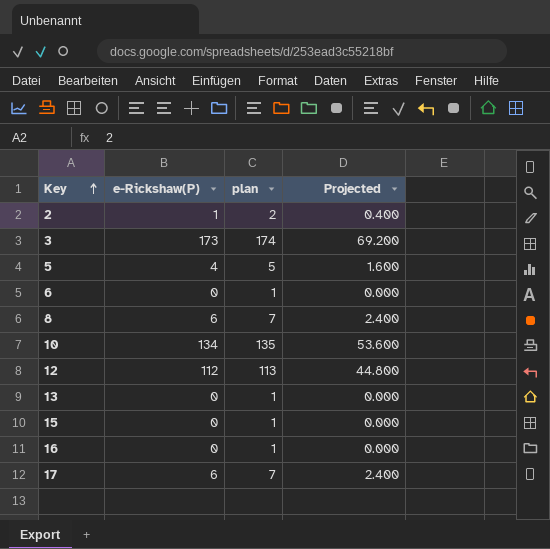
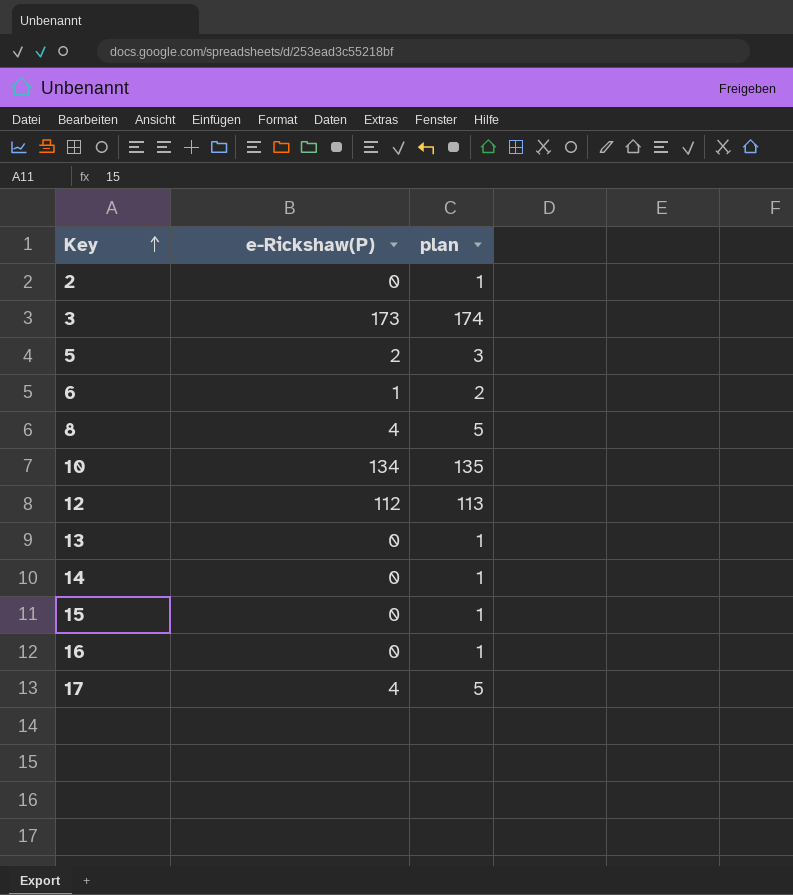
column Projected | formula: [e-Rickshaw(P)] * 0.4 -> none
2 | e-Rickshaw(P): 1 -> 0
2 | plan: 2 -> 1
5 | e-Rickshaw(P): 4 -> 2
5 | plan: 5 -> 3
6 | e-Rickshaw(P): 0 -> 1
6 | plan: 1 -> 2
8 | e-Rickshaw(P): 6 -> 4
8 | plan: 7 -> 5
row 14: none -> 0 | 1
17 | e-Rickshaw(P): 6 -> 4
17 | plan: 7 -> 5

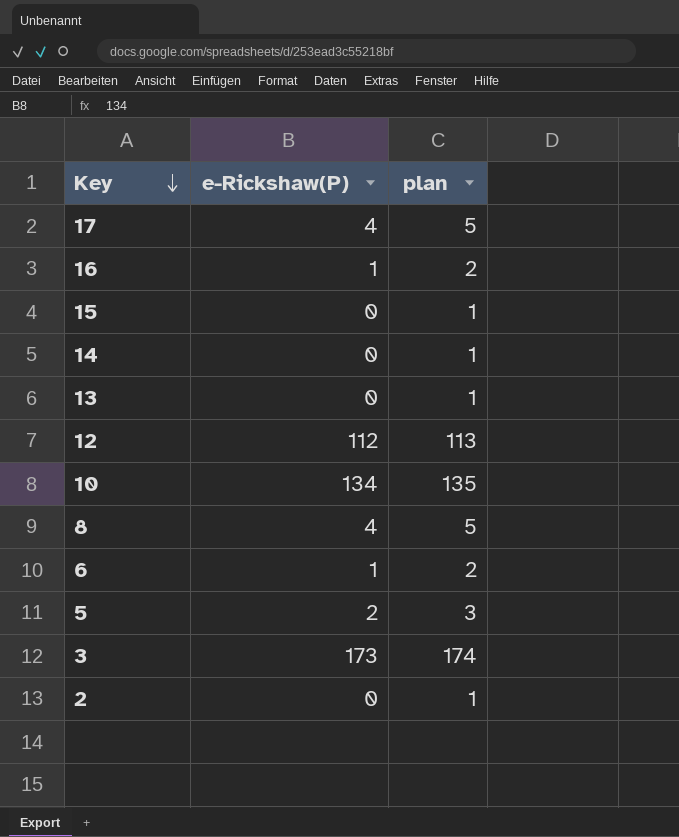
row order: Key ascending -> Key descending
16 | e-Rickshaw(P): 0 -> 1
16 | plan: 1 -> 2

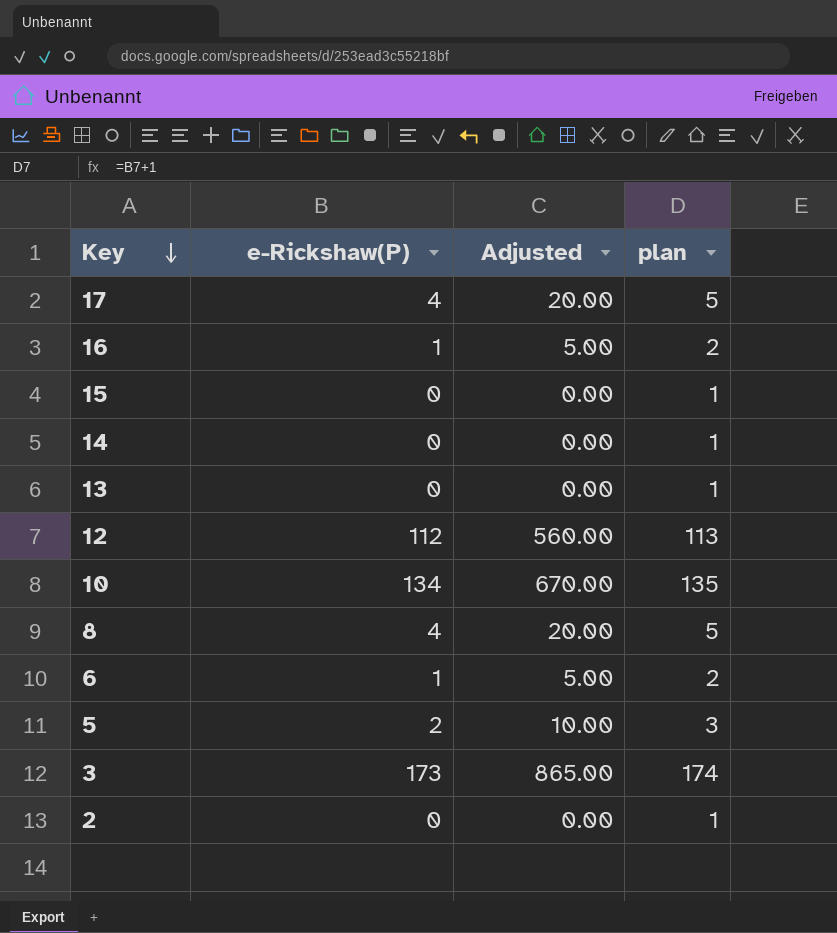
column Adjusted | formula: none -> [e-Rickshaw(P)] * 5

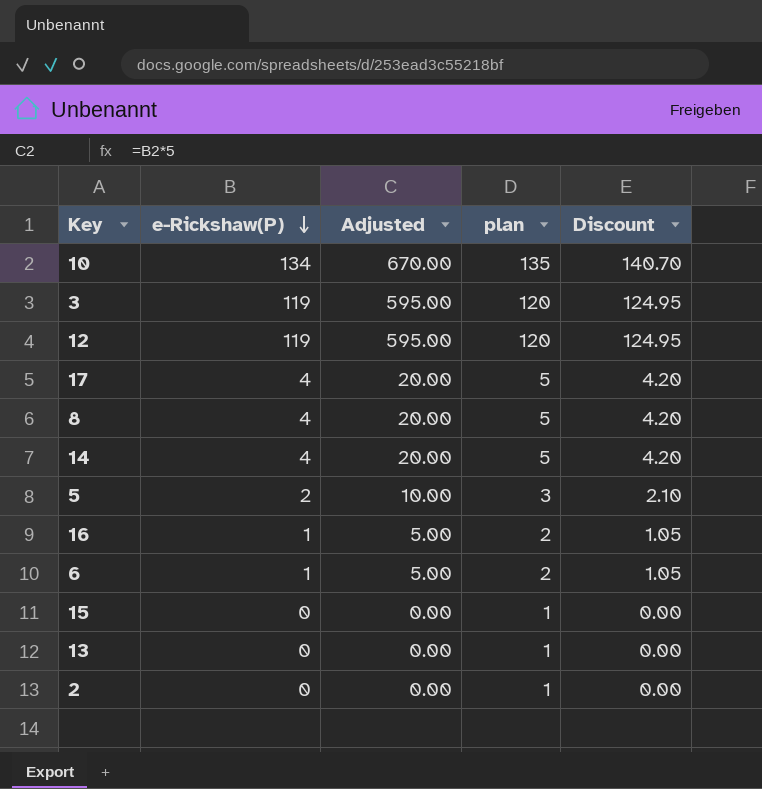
row order: Key descending -> e-Rickshaw(P) descending
column Discount | formula: none -> [e-Rickshaw(P)] * 1.05
3 | e-Rickshaw(P): 173 -> 119
3 | Adjusted: 865.00 -> 595.00
3 | plan: 174 -> 120
12 | e-Rickshaw(P): 112 -> 119
12 | Adjusted: 560.00 -> 595.00
12 | plan: 113 -> 120
14 | e-Rickshaw(P): 0 -> 4
14 | Adjusted: 0.00 -> 20.00
14 | plan: 1 -> 5

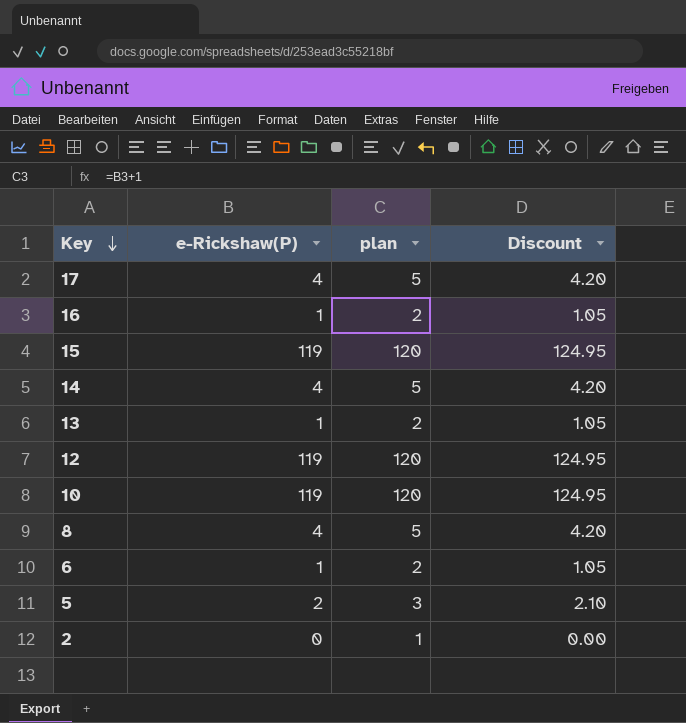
row order: e-Rickshaw(P) descending -> Key descending
column Adjusted | formula: [e-Rickshaw(P)] * 5 -> none
row 3: 119 | 595.00 | 120 | 124.95 -> none
15 | e-Rickshaw(P): 0 -> 119
15 | plan: 1 -> 120
15 | Discount: 0.00 -> 124.95
13 | e-Rickshaw(P): 0 -> 1
13 | plan: 1 -> 2
13 | Discount: 0.00 -> 1.05
10 | e-Rickshaw(P): 134 -> 119
10 | plan: 135 -> 120
10 | Discount: 140.70 -> 124.95

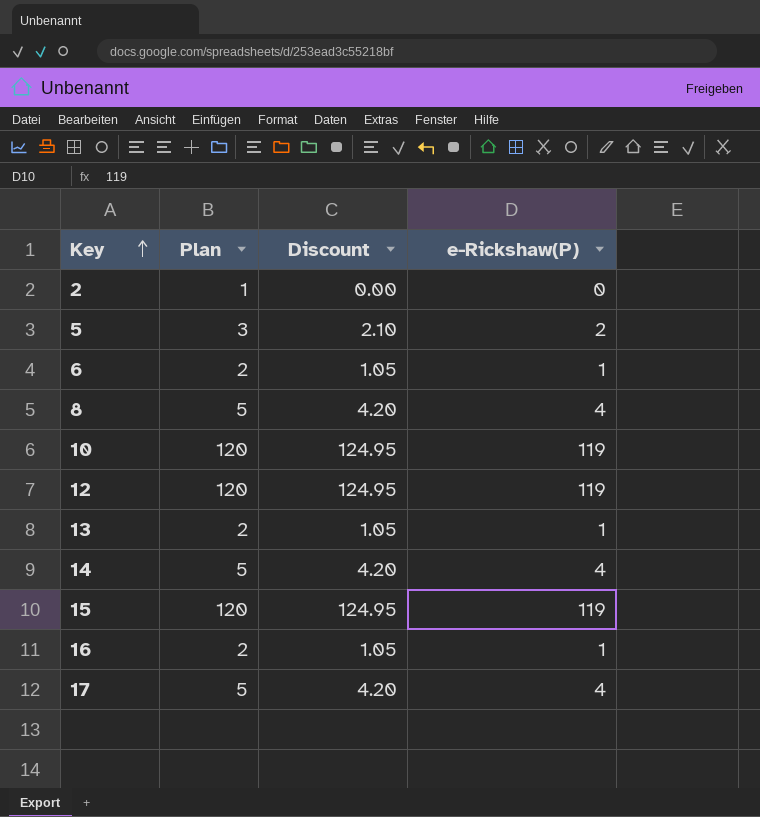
row order: Key descending -> Key ascending
column name: plan -> Plan
column e-Rickshaw(P) | position: 2 -> 4

